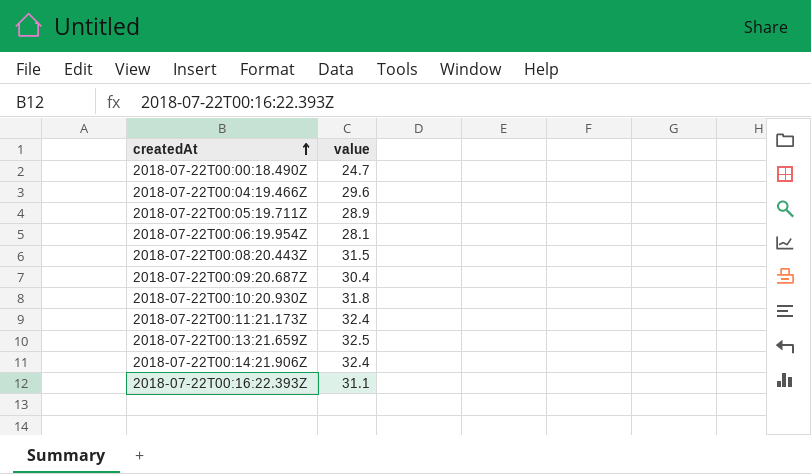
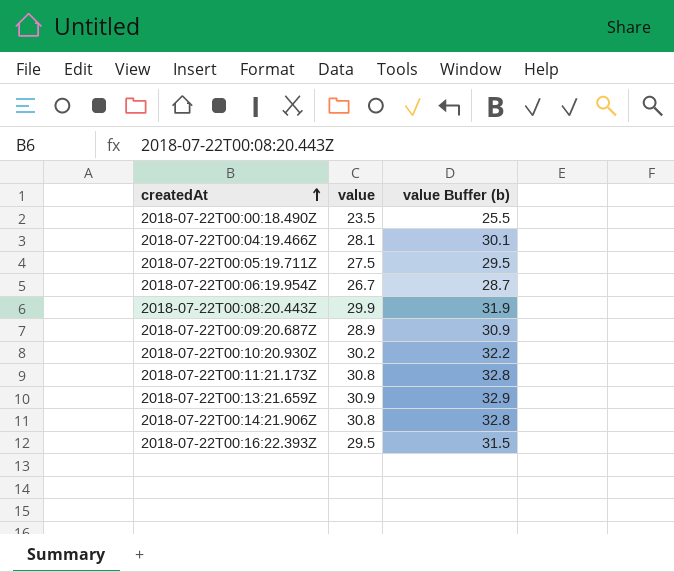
column value Buffer (b) | formula: none -> [value] + 2
2018-07-22T00:00:18.490Z | value: 24.7 -> 23.5
2018-07-22T00:04:19.466Z | value: 29.6 -> 28.1
2018-07-22T00:05:19.711Z | value: 28.9 -> 27.5
2018-07-22T00:06:19.954Z | value: 28.1 -> 26.7
2018-07-22T00:08:20.443Z | value: 31.5 -> 29.9
2018-07-22T00:09:20.687Z | value: 30.4 -> 28.9
2018-07-22T00:10:20.930Z | value: 31.8 -> 30.2
2018-07-22T00:11:21.173Z | value: 32.4 -> 30.8
2018-07-22T00:13:21.659Z | value: 32.5 -> 30.9
2018-07-22T00:14:21.906Z | value: 32.4 -> 30.8
2018-07-22T00:16:22.393Z | value: 31.1 -> 29.5

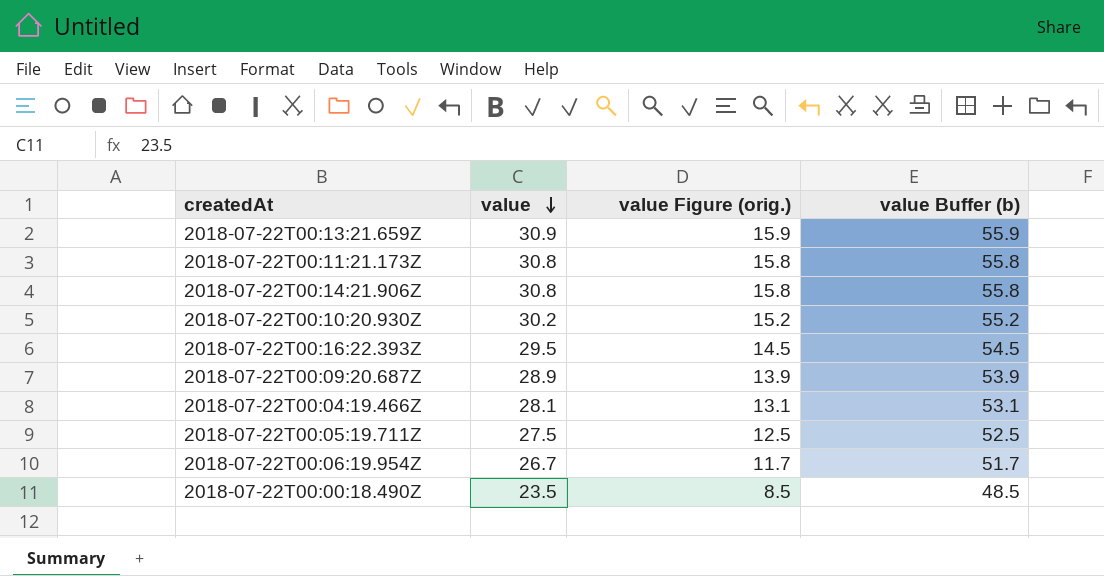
row order: createdAt ascending -> value descending
column value Figure (orig.) | formula: none -> [value] - 15
column value Buffer (b) | formula: [value] + 2 -> [value] + 25
row 2018-07-22T00:08:20.443Z: 29.9 | 31.9 -> none

